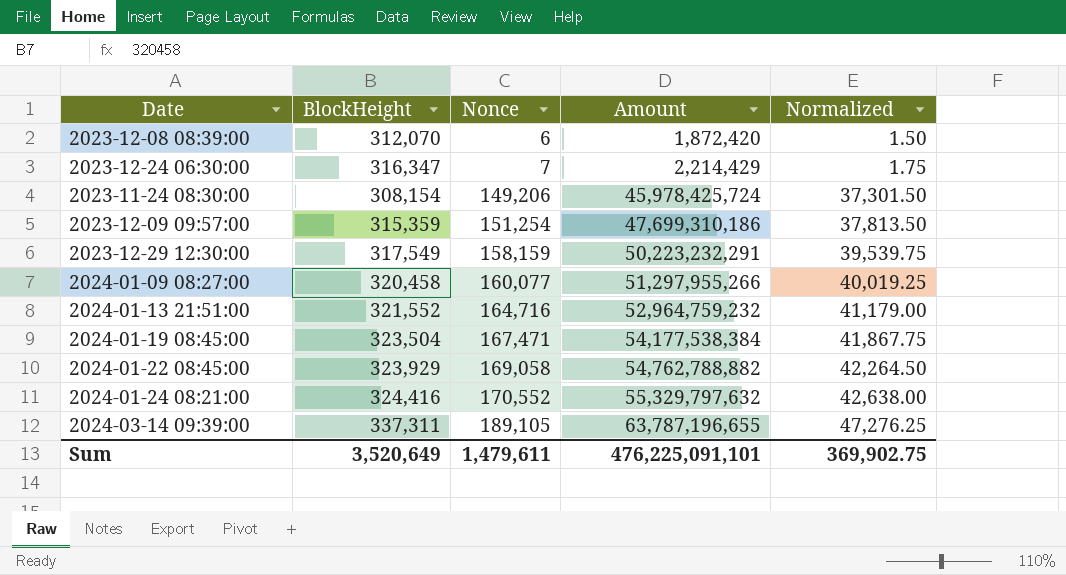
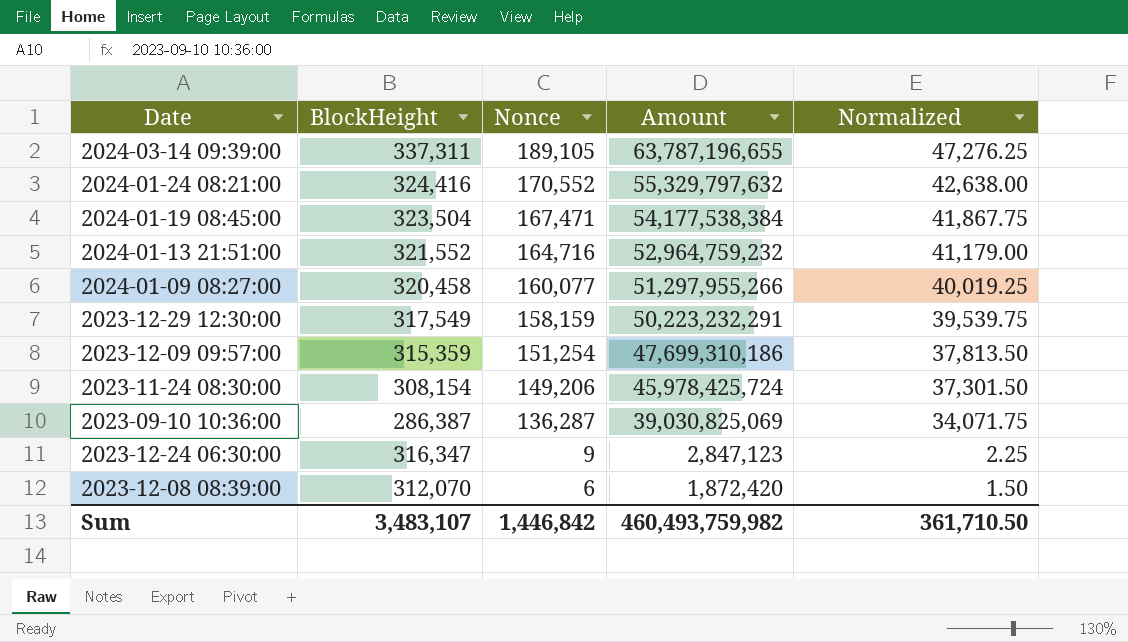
row order: Nonce ascending -> Nonce descending
row 2024-01-22 08:45:00: 323,929 | 169,058 | 54,762,788,882 | 42,264.50 -> none
row 2023-09-10 10:36:00: none -> 286,387 | 136,287 | 39,030,825,069 | 34,071.75
2023-12-24 06:30:00 | Nonce: 7 -> 9
2023-12-24 06:30:00 | Amount: 2,214,429 -> 2,847,123
2023-12-24 06:30:00 | Normalized: 1.75 -> 2.25
Sum | BlockHeight: 3,520,649 -> 3,483,107
Sum | Nonce: 1,479,611 -> 1,446,842
Sum | Amount: 476,225,091,101 -> 460,493,759,982
Sum | Normalized: 369,902.75 -> 361,710.50

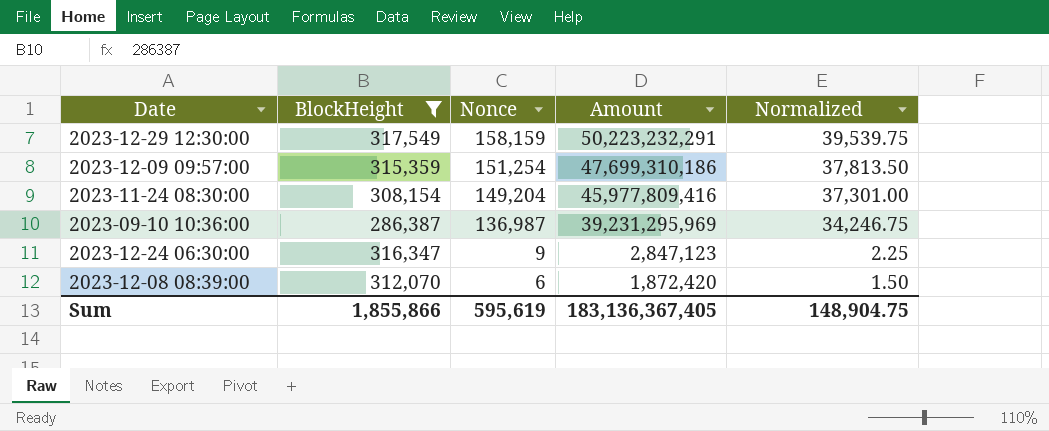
filter: none -> BlockHeight <= 317,549
2023-11-24 08:30:00 | Nonce: 149,206 -> 149,204
2023-11-24 08:30:00 | Amount: 45,978,425,724 -> 45,977,809,416
2023-11-24 08:30:00 | Normalized: 37,301.50 -> 37,301.00
2023-09-10 10:36:00 | Nonce: 136,287 -> 136,987
2023-09-10 10:36:00 | Amount: 39,030,825,069 -> 39,231,295,969
2023-09-10 10:36:00 | Normalized: 34,071.75 -> 34,246.75
Sum | BlockHeight: 3,483,107 -> 1,855,866
Sum | Nonce: 1,446,842 -> 595,619
Sum | Amount: 460,493,759,982 -> 183,136,367,405
Sum | Normalized: 361,710.50 -> 148,904.75

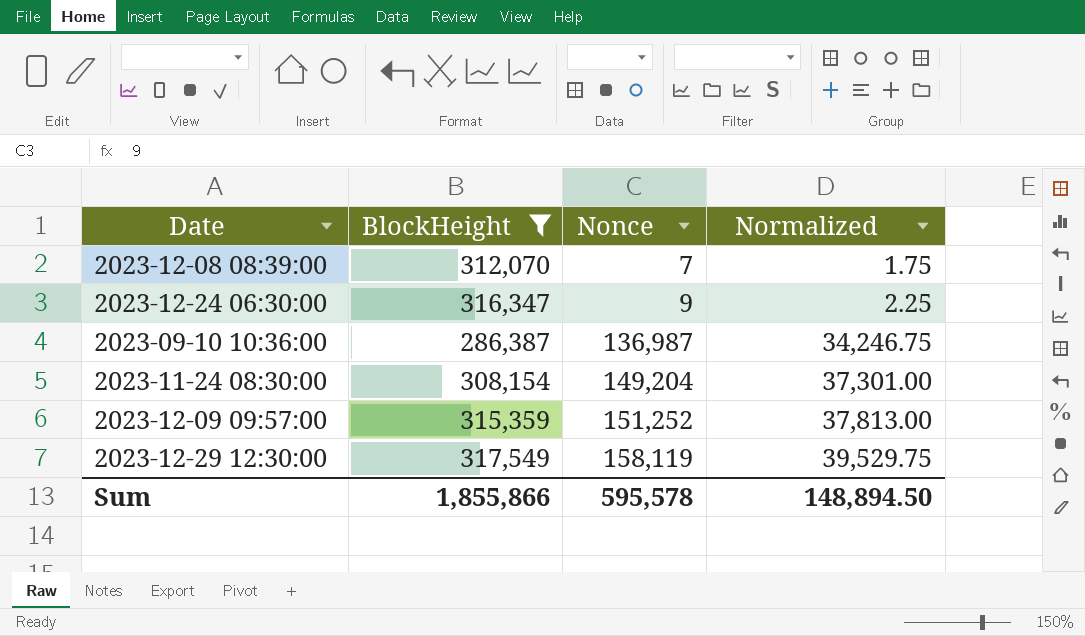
row order: Nonce descending -> Nonce ascending
column Amount | formula: [BlockHeight] * [Nonce] -> none
2023-12-08 08:39:00 | Nonce: 6 -> 7
2023-12-08 08:39:00 | Normalized: 1.50 -> 1.75
2023-12-09 09:57:00 | Nonce: 151,254 -> 151,252
2023-12-09 09:57:00 | Normalized: 37,813.50 -> 37,813.00
2023-12-29 12:30:00 | Nonce: 158,159 -> 158,119
2023-12-29 12:30:00 | Normalized: 39,539.75 -> 39,529.75
Sum | Nonce: 595,619 -> 595,578
Sum | Normalized: 148,904.75 -> 148,894.50

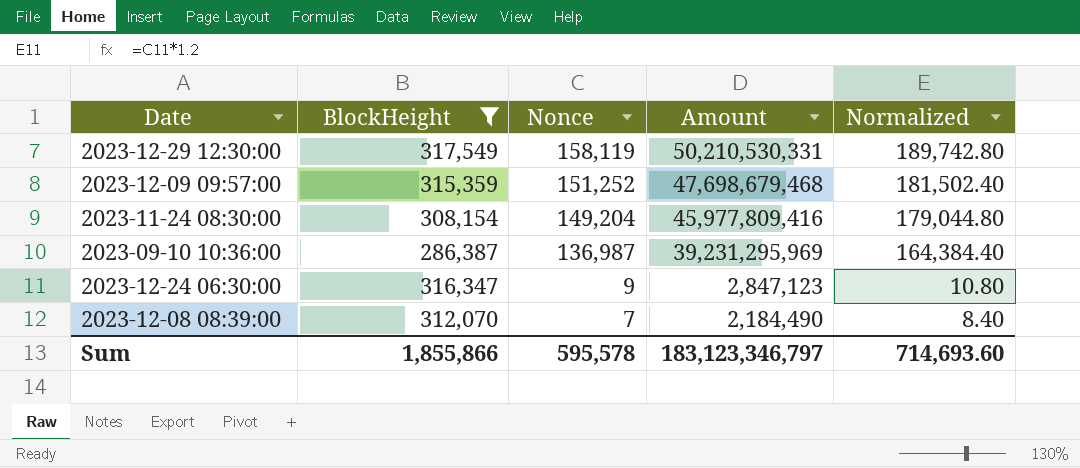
row order: Nonce ascending -> Nonce descending
column Amount | formula: none -> [BlockHeight] * [Nonce]
column Normalized | formula: [Nonce] * 0.25 -> [Nonce] * 1.2
Sum | Normalized: 148,894.50 -> 714,693.60

